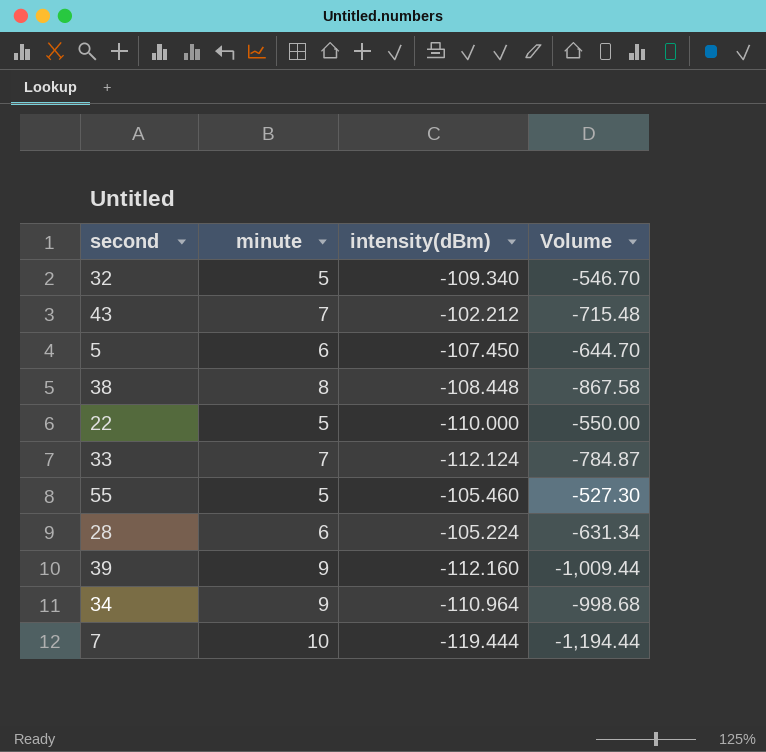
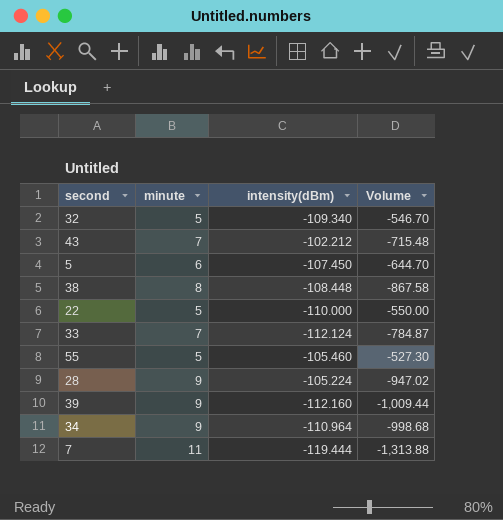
28 | minute: 6 -> 9
28 | Volume: -631.34 -> -947.02
7 | minute: 10 -> 11
7 | Volume: -1,194.44 -> -1,313.88

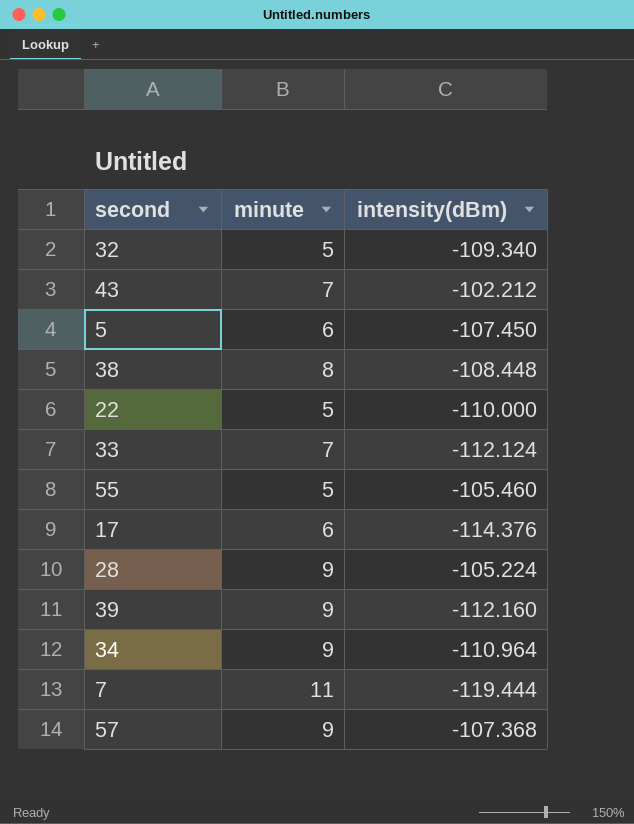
column Volume | formula: [minute] * [intensity(dBm)] -> none
row 17: none -> 6 | -114.376
row 57: none -> 9 | -107.368

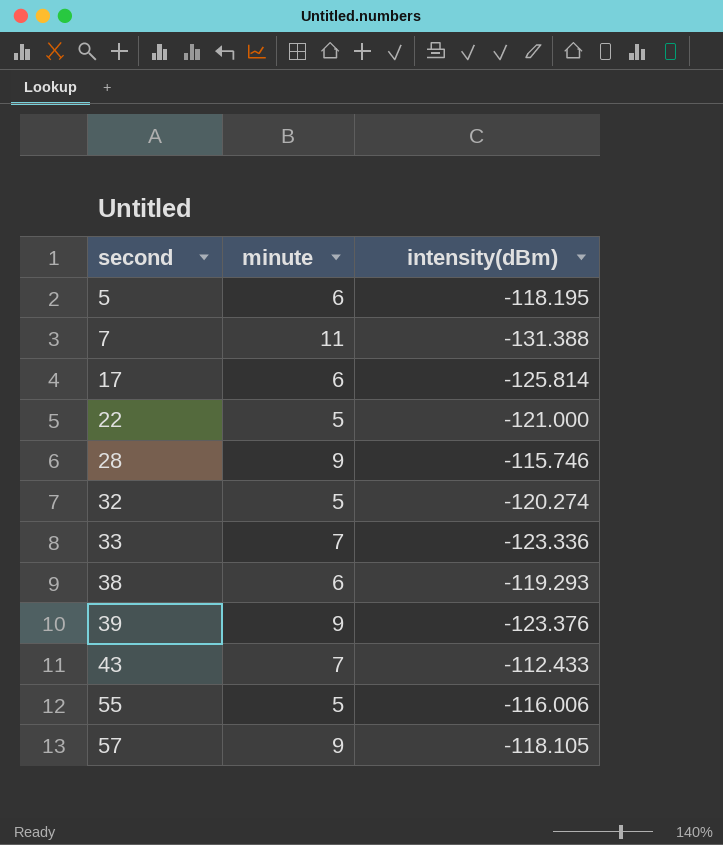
row order: none -> second ascending
row 34: 9 | -110.964 -> none
5 | intensity(dBm): -107.450 -> -118.195
7 | intensity(dBm): -119.444 -> -131.388
17 | intensity(dBm): -114.376 -> -125.814
22 | intensity(dBm): -110.000 -> -121.000
28 | intensity(dBm): -105.224 -> -115.746
32 | intensity(dBm): -109.340 -> -120.274
33 | intensity(dBm): -112.124 -> -123.336
38 | minute: 8 -> 6
38 | intensity(dBm): -108.448 -> -119.293
39 | intensity(dBm): -112.160 -> -123.376
43 | intensity(dBm): -102.212 -> -112.433
55 | intensity(dBm): -105.460 -> -116.006
57 | intensity(dBm): -107.368 -> -118.105

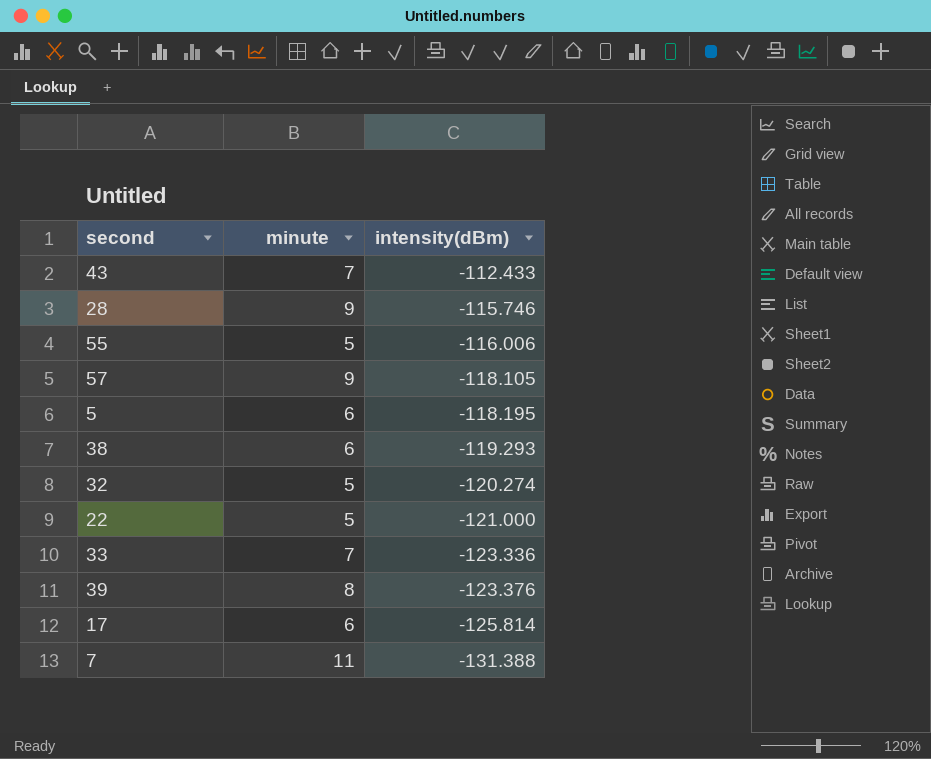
row order: second ascending -> intensity(dBm) descending
39 | minute: 9 -> 8

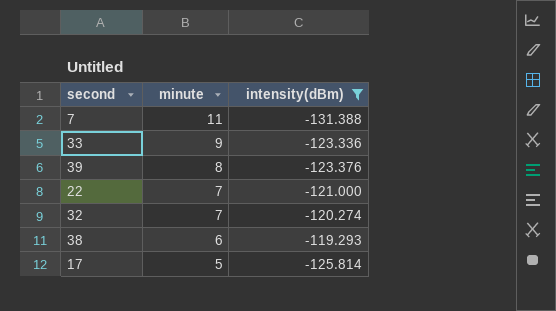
filter: none -> intensity(dBm) <= -119.293
row order: intensity(dBm) descending -> minute descending
33 | minute: 7 -> 9
22 | minute: 5 -> 7
32 | minute: 5 -> 7
17 | minute: 6 -> 5

